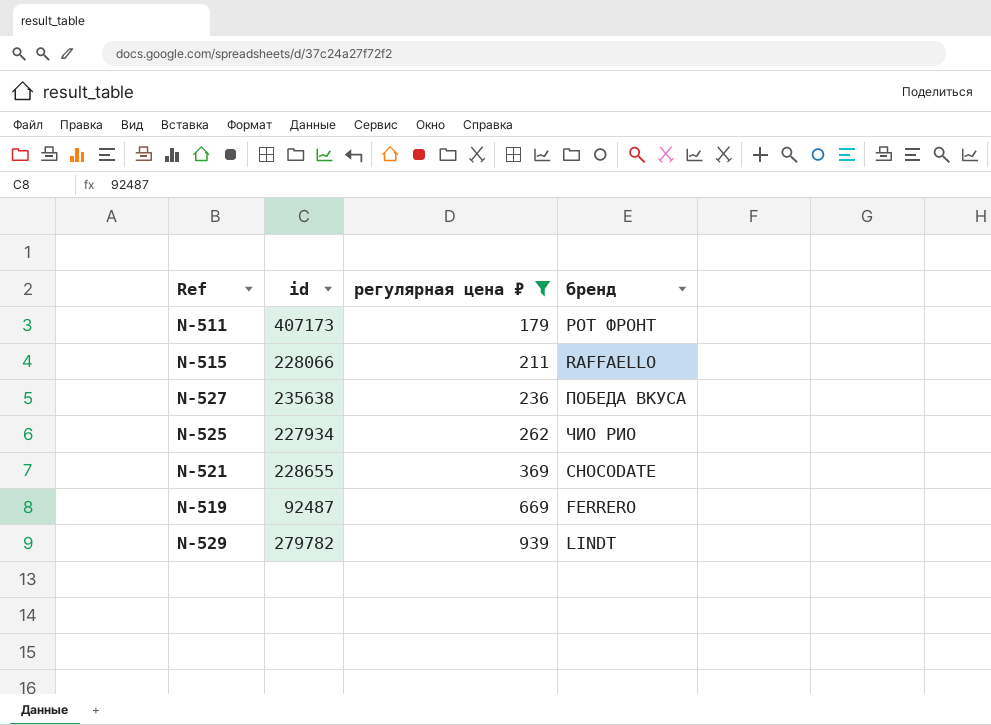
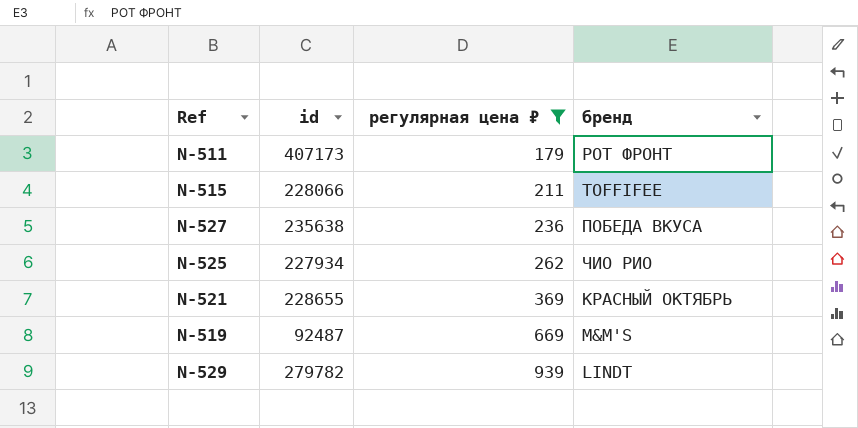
N-515 | бренд: RAFFAELLO -> TOFFIFEE
N-521 | бренд: CHOCODATE -> КРАСНЫЙ ОКТЯБРЬ
N-519 | бренд: FERRERO -> M&M'S

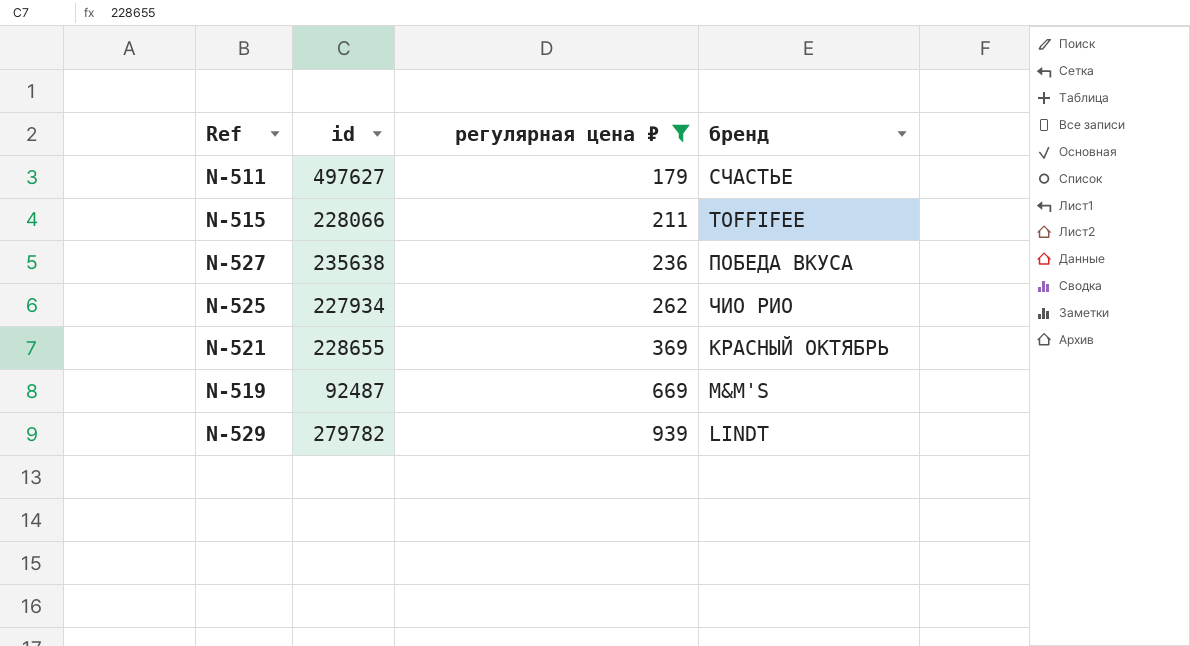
N-511 | id: 407173 -> 497627
N-511 | бренд: РОТ ФРОНТ -> СЧАСТЬЕ

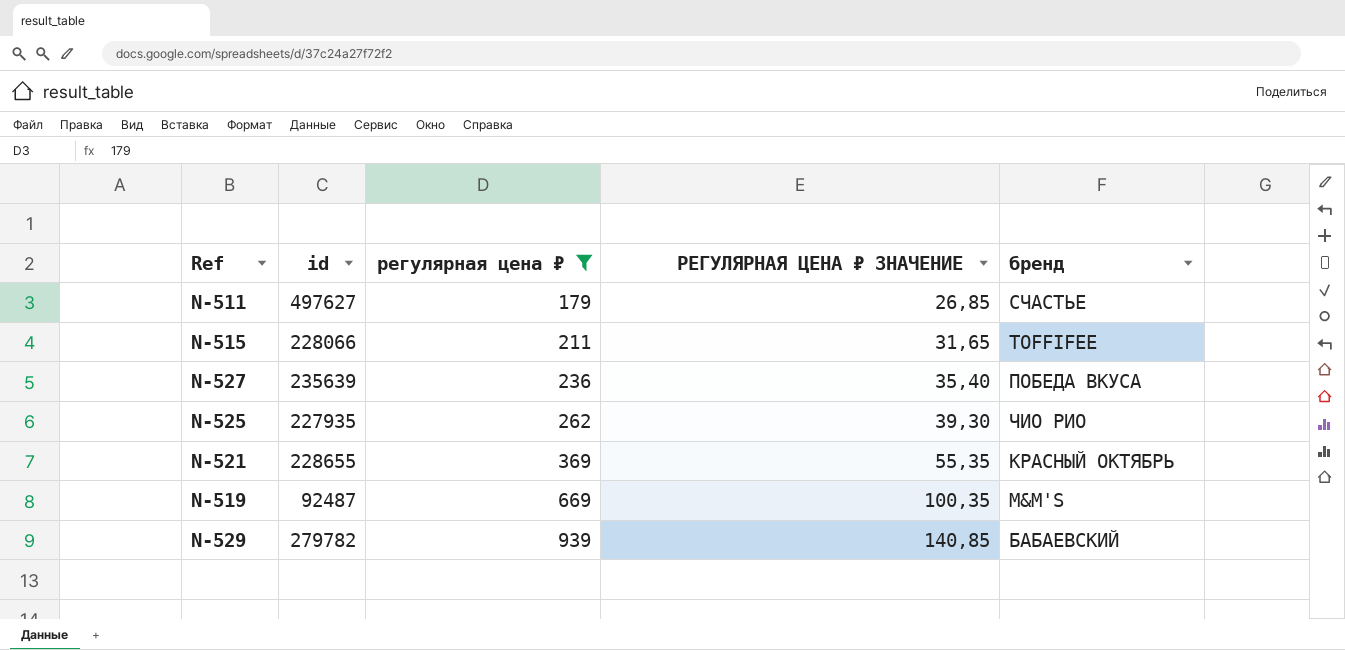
column РЕГУЛЯРНАЯ ЦЕНА ₽ ЗНАЧЕНИЕ | formula: none -> [регулярная цена ₽] * 0,15
N-527 | id: 235638 -> 235639
N-525 | id: 227934 -> 227935
N-529 | бренд: LINDT -> БАБАЕВСКИЙ

